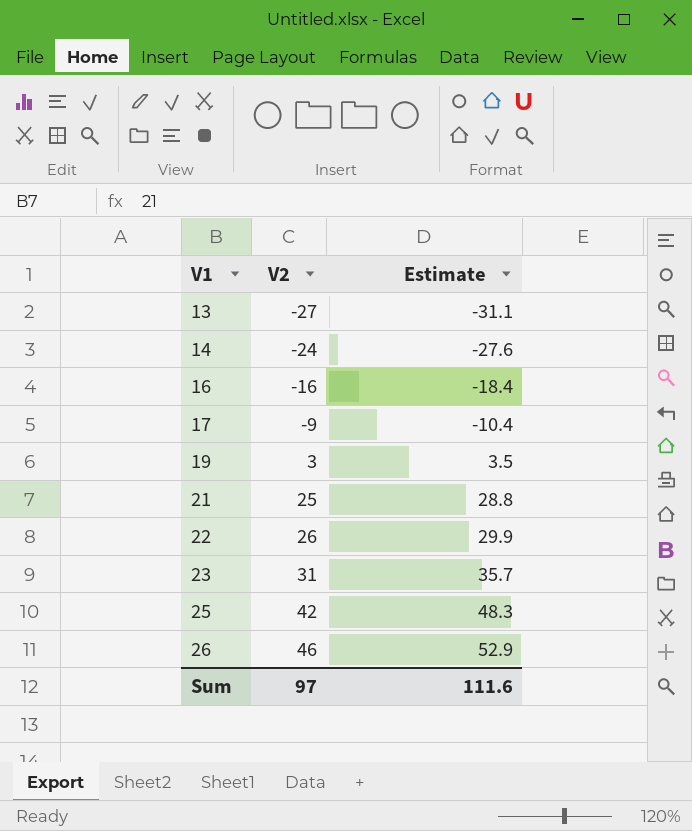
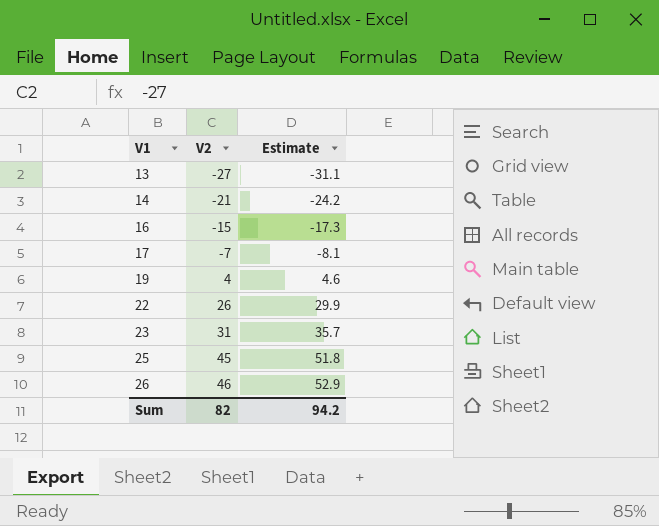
row 21: 25 | 28.8 -> none
14 | V2: -24 -> -21
14 | Estimate: -27.6 -> -24.2
16 | V2: -16 -> -15
16 | Estimate: -18.4 -> -17.3
17 | V2: -9 -> -7
17 | Estimate: -10.4 -> -8.1
19 | V2: 3 -> 4
19 | Estimate: 3.5 -> 4.6
25 | V2: 42 -> 45
25 | Estimate: 48.3 -> 51.8
Sum | V2: 97 -> 82
Sum | Estimate: 111.6 -> 94.2

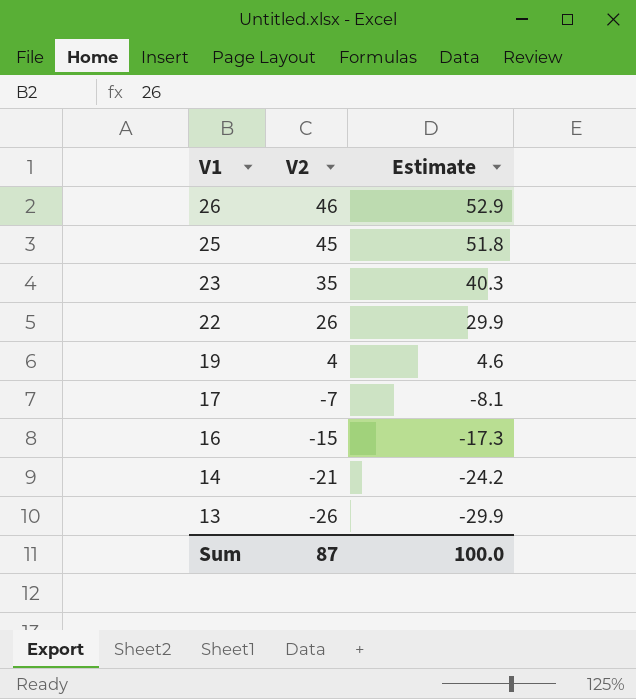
row order: V1 ascending -> V1 descending
23 | V2: 31 -> 35
23 | Estimate: 35.7 -> 40.3
13 | V2: -27 -> -26
13 | Estimate: -31.1 -> -29.9
Sum | V2: 82 -> 87
Sum | Estimate: 94.2 -> 100.0

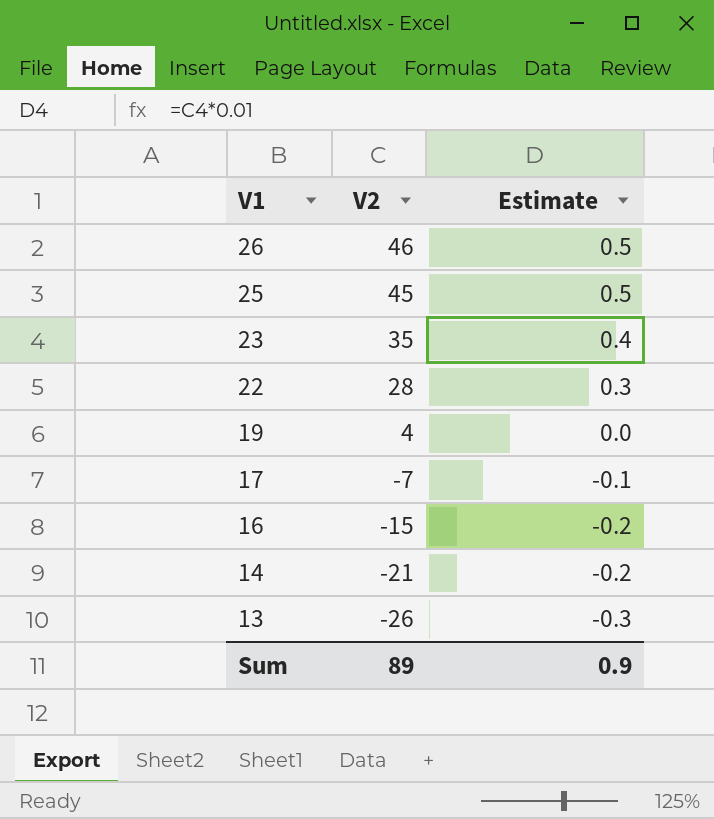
column Estimate | formula: [V2] * 1.15 -> [V2] * 0.01
22 | V2: 26 -> 28
Sum | V2: 87 -> 89
Sum | Estimate: 100.0 -> 0.9

